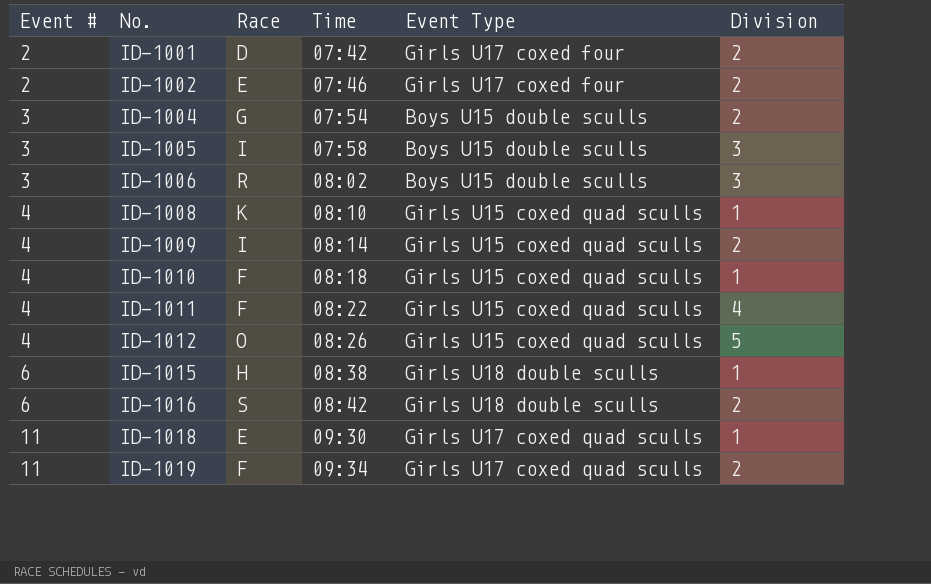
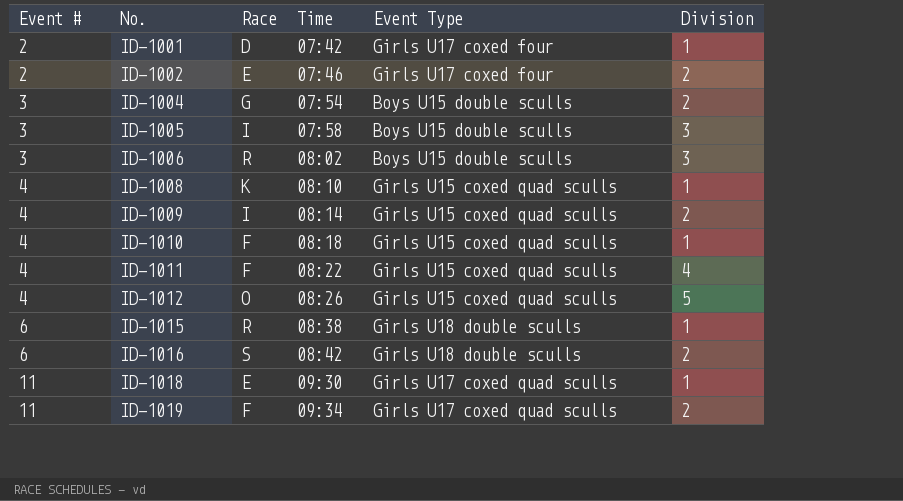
ID-1001 | Division: 2 -> 1
ID-1015 | Race: H -> R

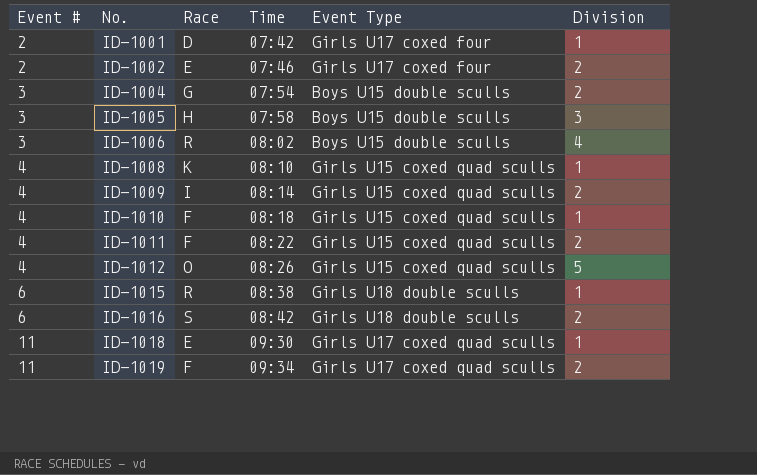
ID-1005 | Race: I -> H
ID-1006 | Division: 3 -> 4
ID-1011 | Division: 4 -> 2

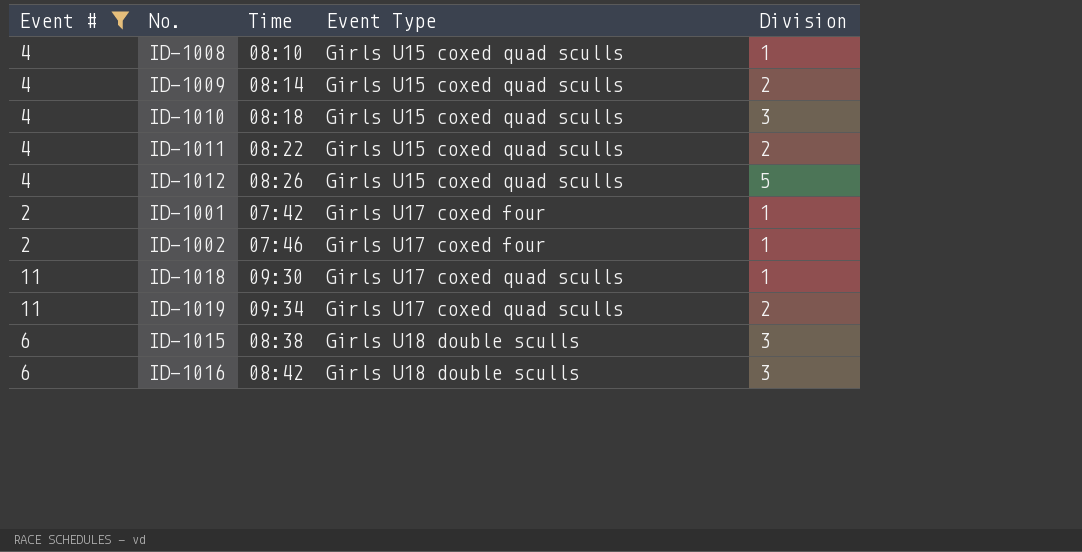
filter: none -> Event # != 3
row order: Event # ascending -> Event Type ascending
column Race | position: 3 -> none
ID-1010 | Division: 1 -> 3
ID-1002 | Division: 2 -> 1
ID-1015 | Division: 1 -> 3
ID-1016 | Division: 2 -> 3

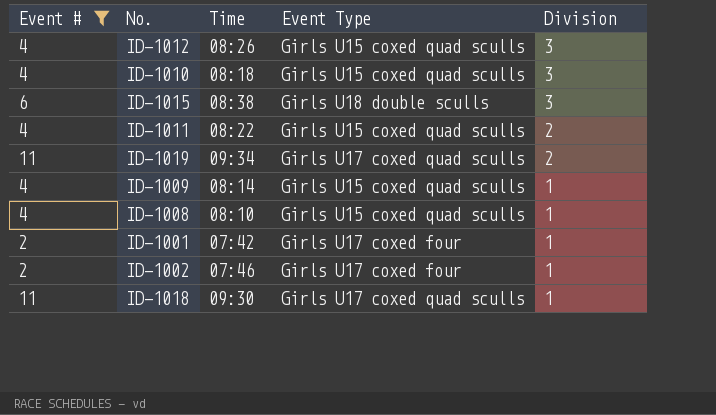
row order: Event Type ascending -> Division descending
row ID-1016: 6 | 08:42 | Girls U18 double sculls | 3 -> none
ID-1012 | Division: 5 -> 3
ID-1009 | Division: 2 -> 1

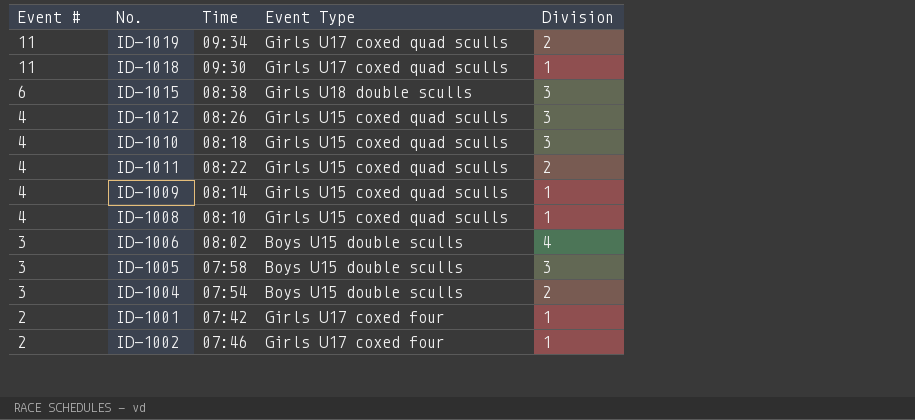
filter: Event # != 3 -> none
row order: Division descending -> Event # descending

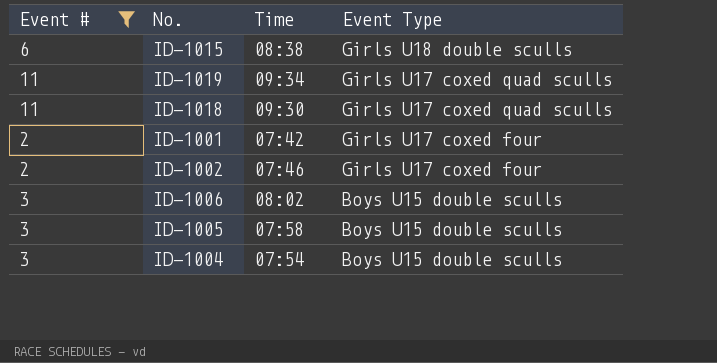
filter: none -> Event # != 4
row order: Event # descending -> Event Type descending
column Division | position: 5 -> none

